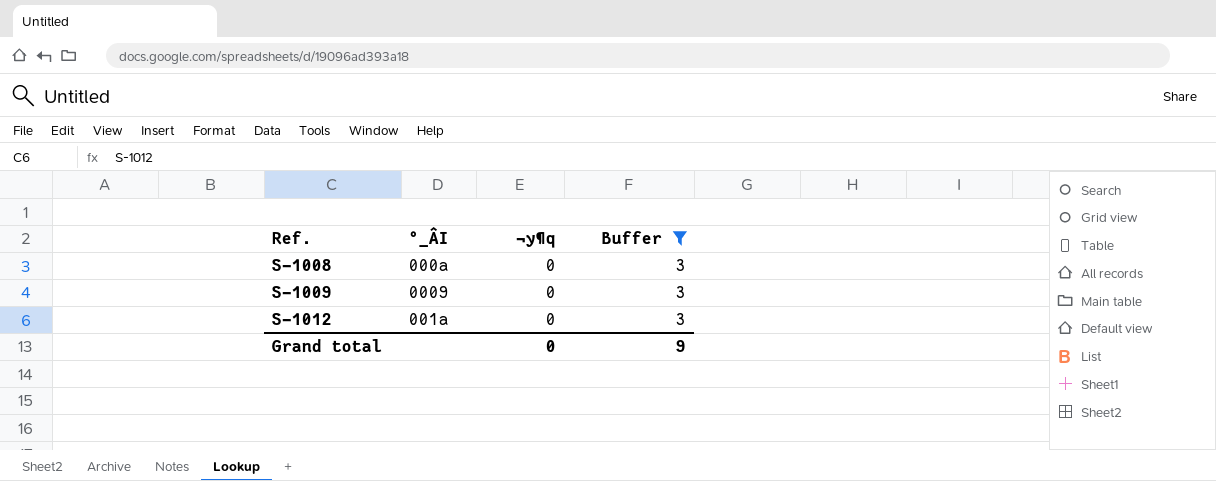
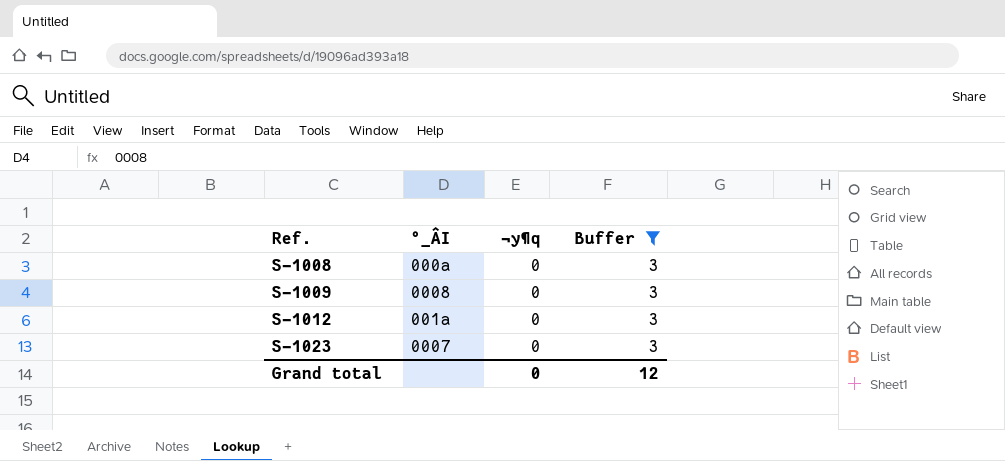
S-1009 | °_ÂI: 0009 -> 0008
row S-1023: none -> 0007 | 0 | 3
Grand total | Buffer: 9 -> 12

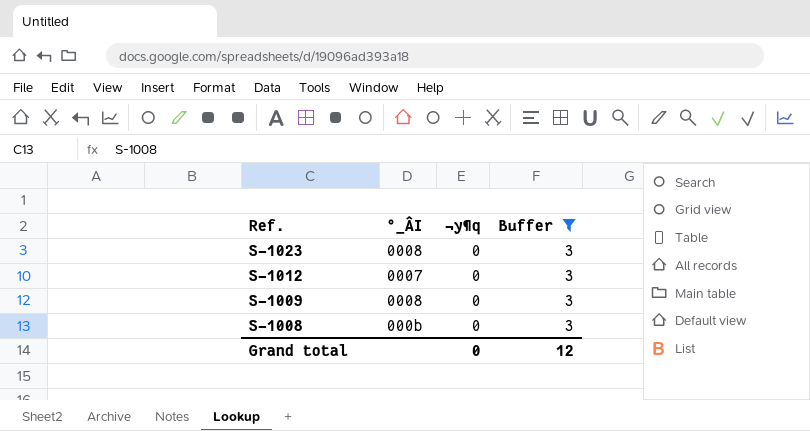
row order: Ref. ascending -> Ref. descending
S-1023 | °_ÂI: 0007 -> 0008
S-1012 | °_ÂI: 001a -> 0007
S-1008 | °_ÂI: 000a -> 000b

